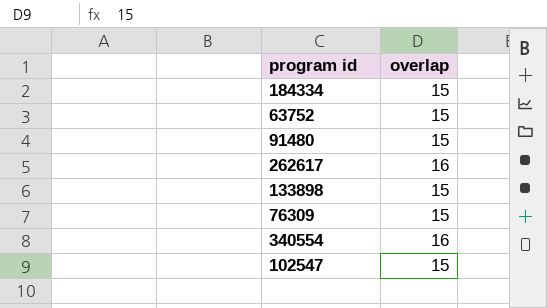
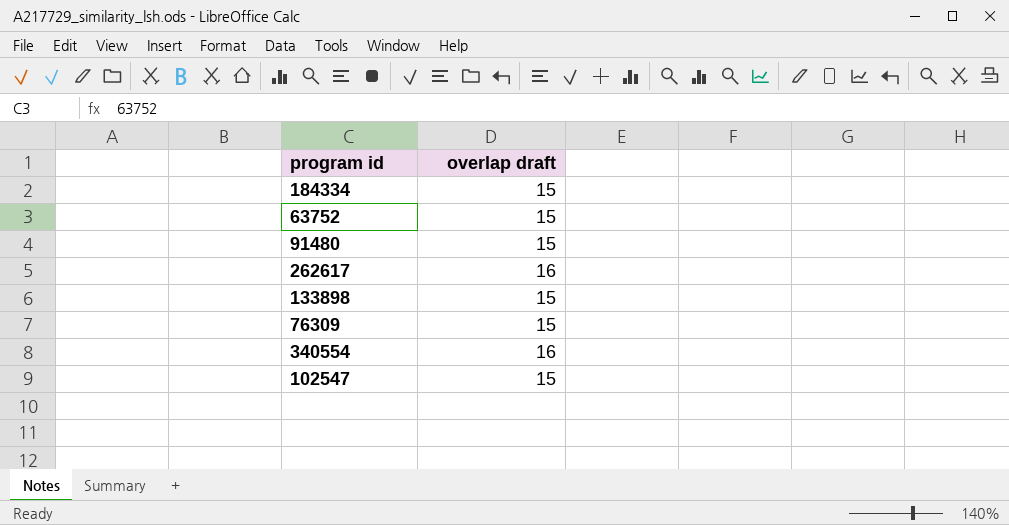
column name: overlap -> overlap draft

